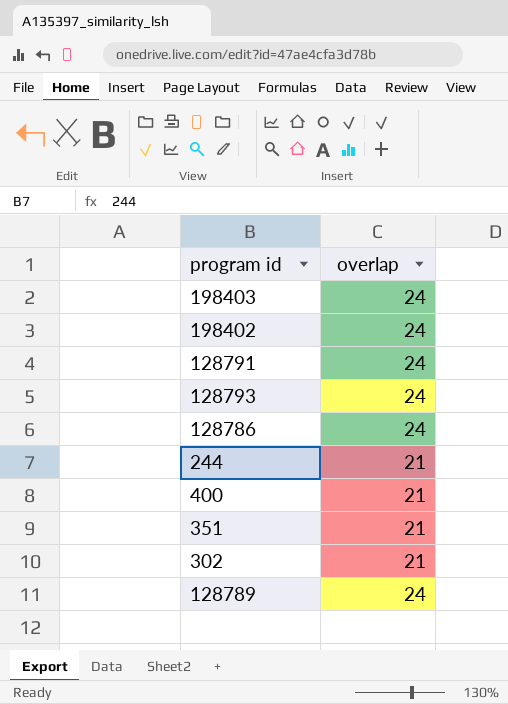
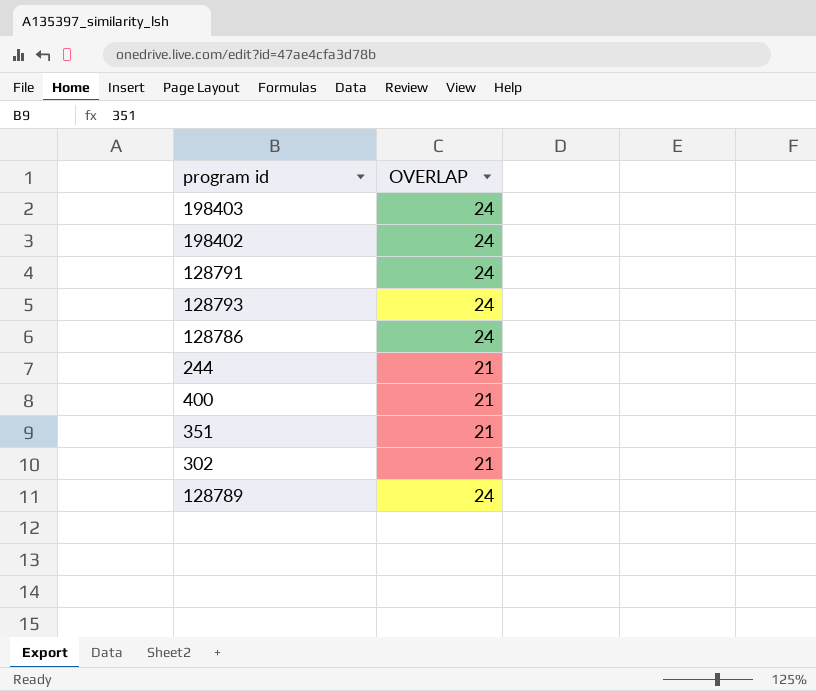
column name: overlap -> OVERLAP

